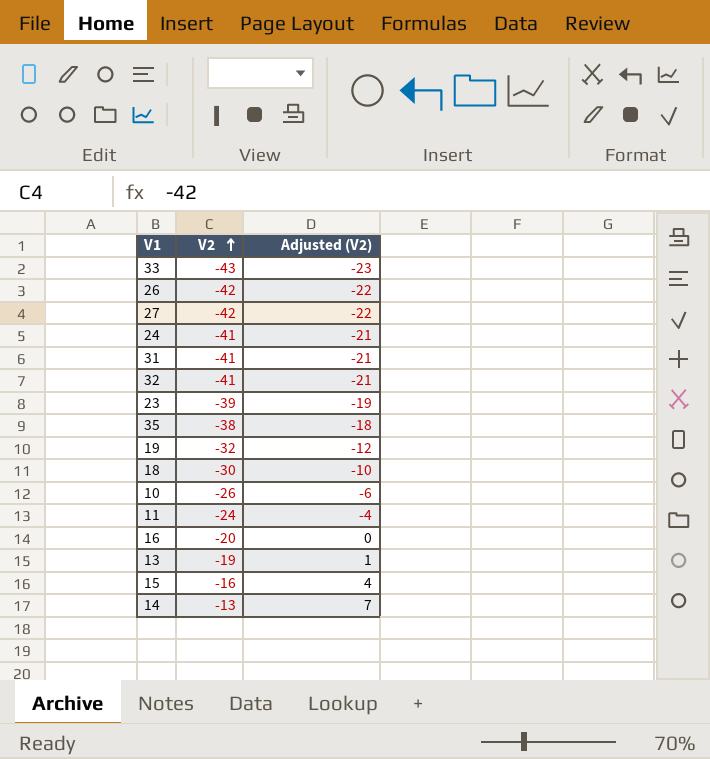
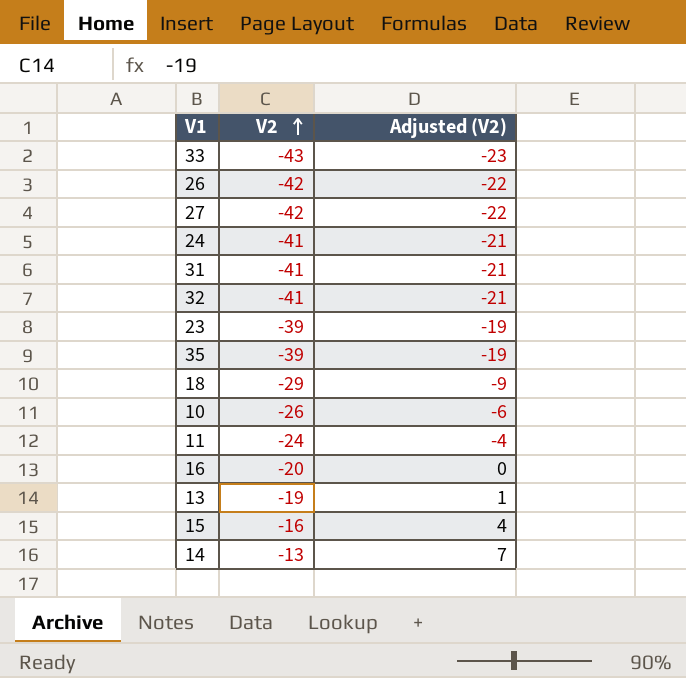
row 19: -32 | -12 -> none
35 | V2: -38 -> -39
35 | Adjusted (V2): -18 -> -19
18 | V2: -30 -> -29
18 | Adjusted (V2): -10 -> -9

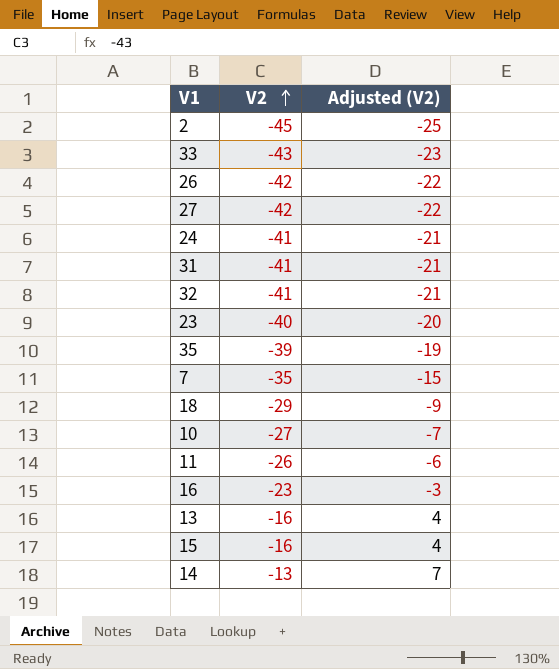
row 2: none -> -45 | -25
23 | V2: -39 -> -40
23 | Adjusted (V2): -19 -> -20
row 7: none -> -35 | -15
10 | V2: -26 -> -27
10 | Adjusted (V2): -6 -> -7
11 | V2: -24 -> -26
11 | Adjusted (V2): -4 -> -6
16 | V2: -20 -> -23
16 | Adjusted (V2): 0 -> -3
13 | V2: -19 -> -16
13 | Adjusted (V2): 1 -> 4

